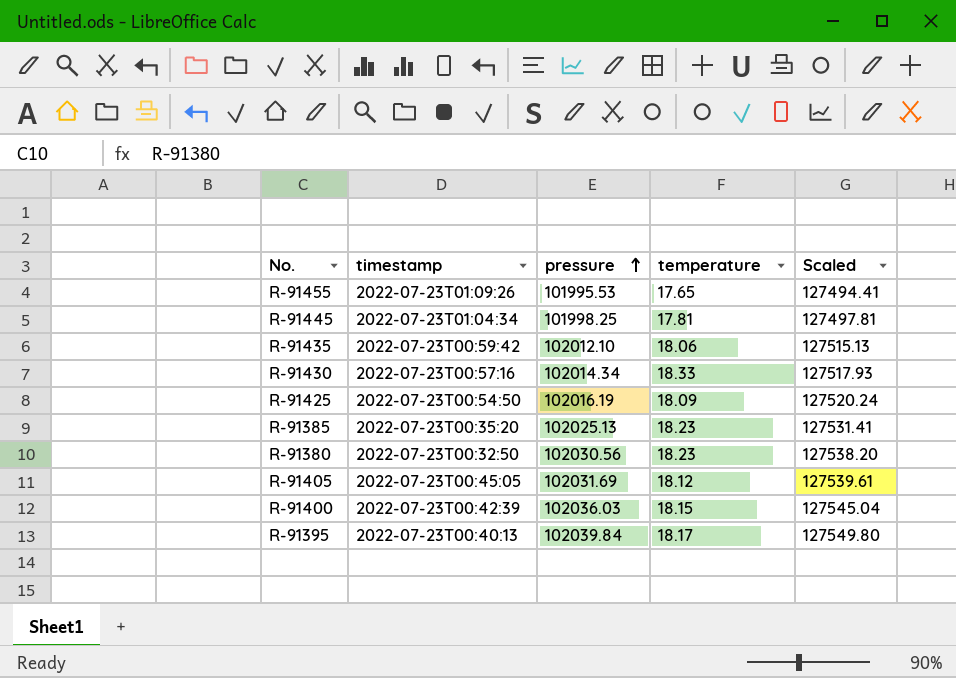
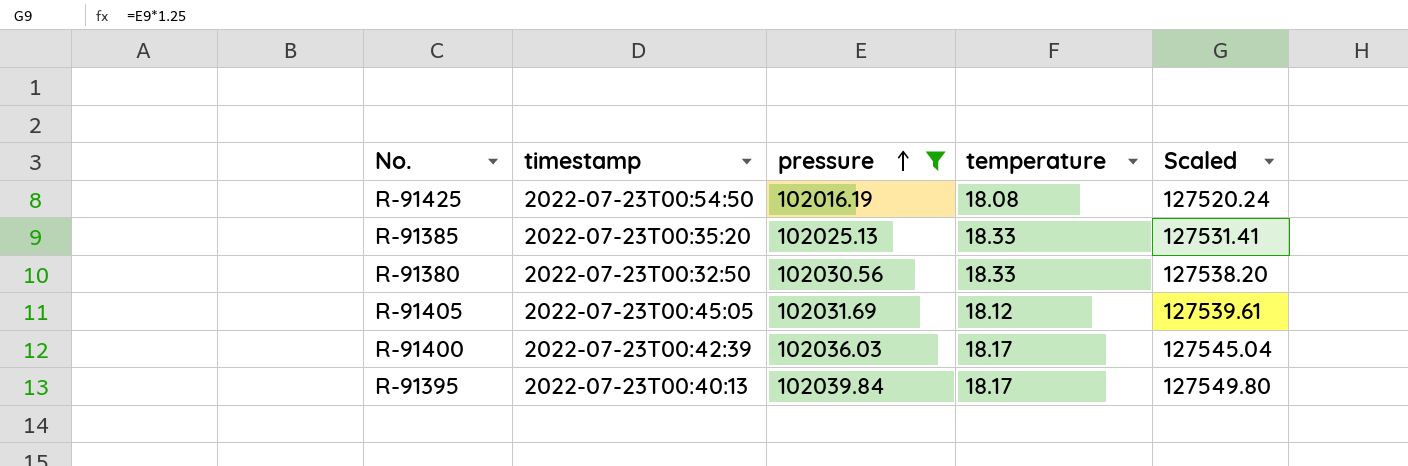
filter: none -> pressure >= 102016.19
R-91425 | temperature: 18.09 -> 18.08
R-91385 | temperature: 18.23 -> 18.33
R-91380 | temperature: 18.23 -> 18.33
R-91400 | temperature: 18.15 -> 18.17

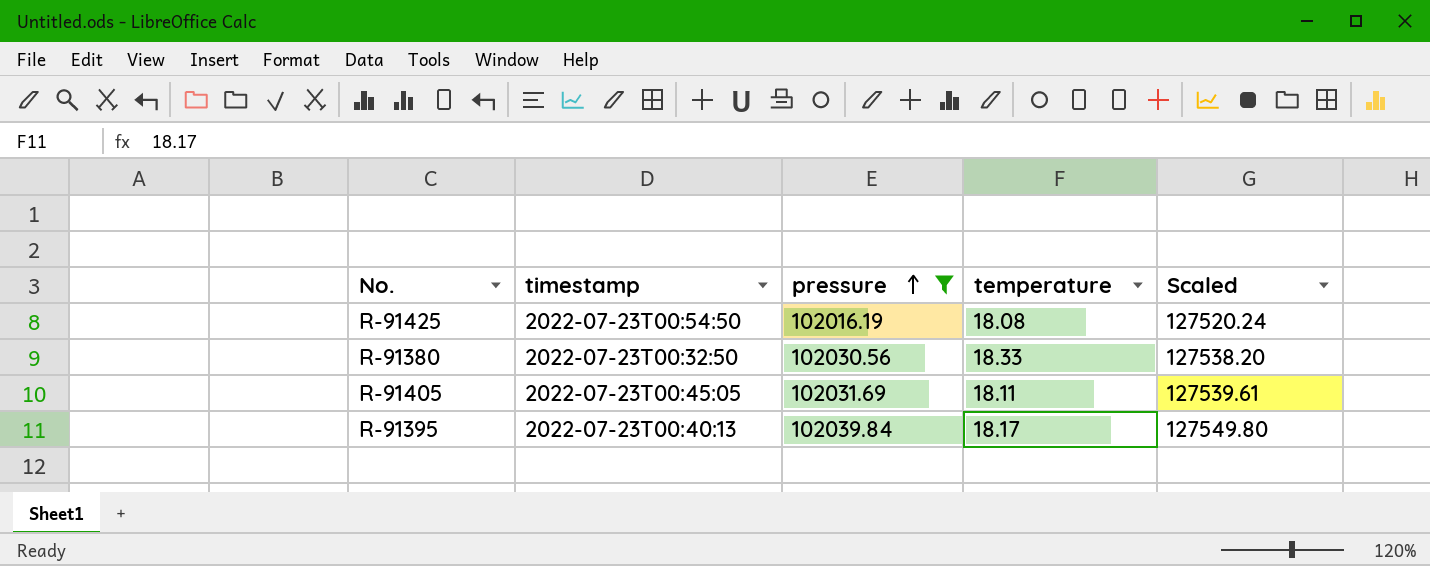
row R-91385: 2022-07-23T00:35:20 | 102025.13 | 18.33 | 127531.41 -> none
row R-91400: 2022-07-23T00:42:39 | 102036.03 | 18.17 | 127545.04 -> none
R-91405 | temperature: 18.12 -> 18.11

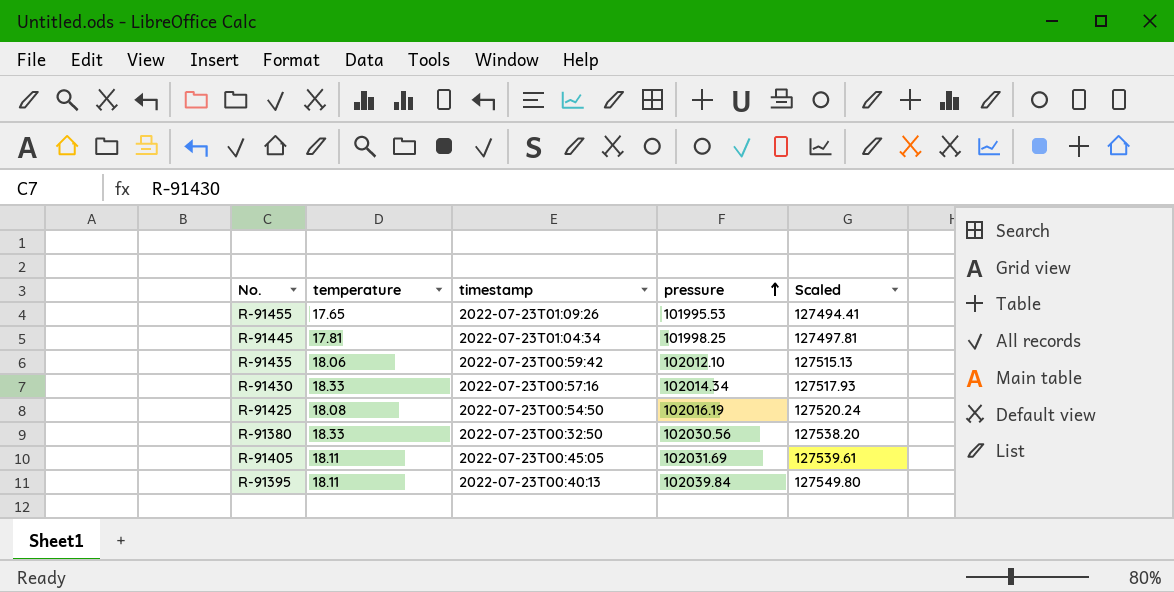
filter: pressure >= 102016.19 -> none
column temperature | position: 4 -> 2
R-91395 | temperature: 18.17 -> 18.11

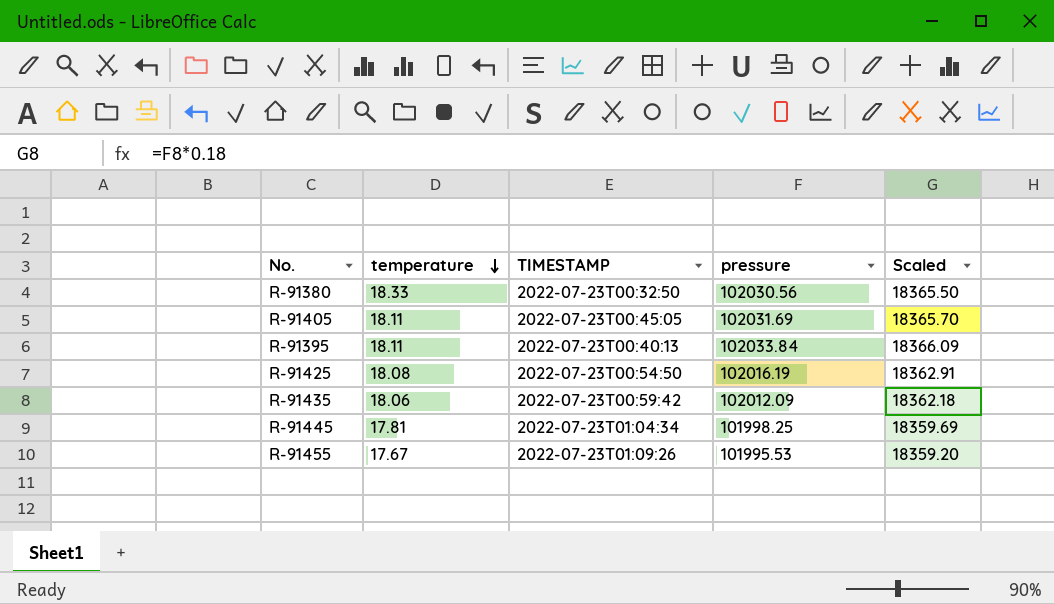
row order: pressure ascending -> temperature descending
column name: timestamp -> TIMESTAMP
column Scaled | formula: [pressure] * 1.25 -> [pressure] * 0.18
row R-91430: 18.33 | 2022-07-23T00:57:16 | 102014.34 | 127517.93 -> none
R-91395 | pressure: 102039.84 -> 102033.84
R-91435 | pressure: 102012.10 -> 102012.09
R-91455 | temperature: 17.65 -> 17.67

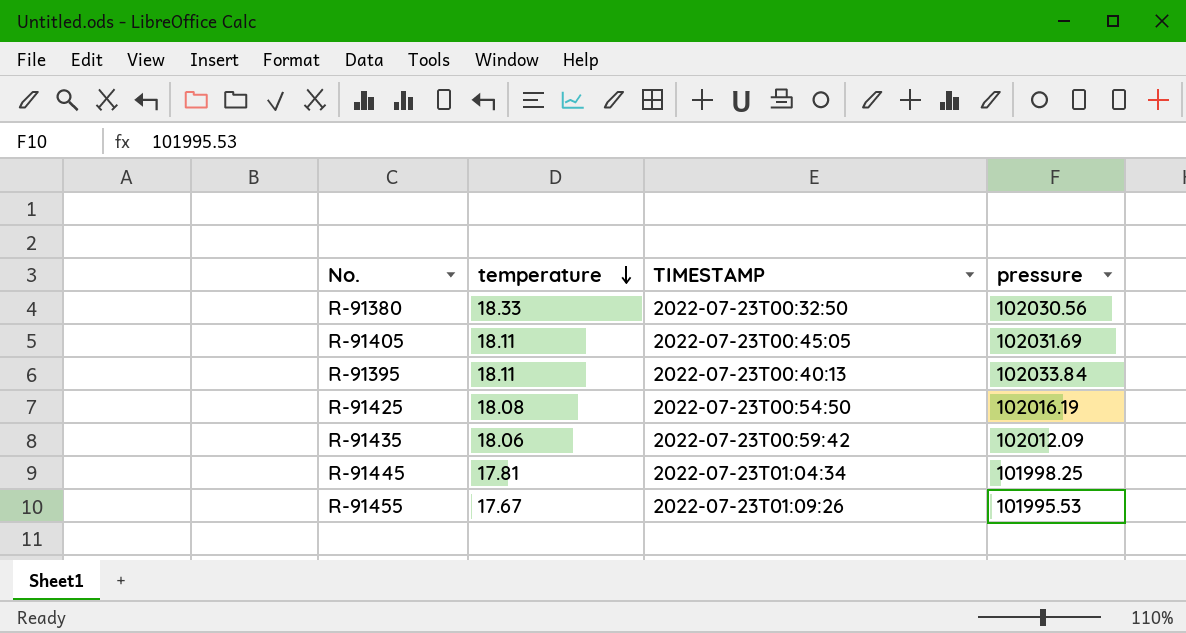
column Scaled | formula: [pressure] * 0.18 -> none

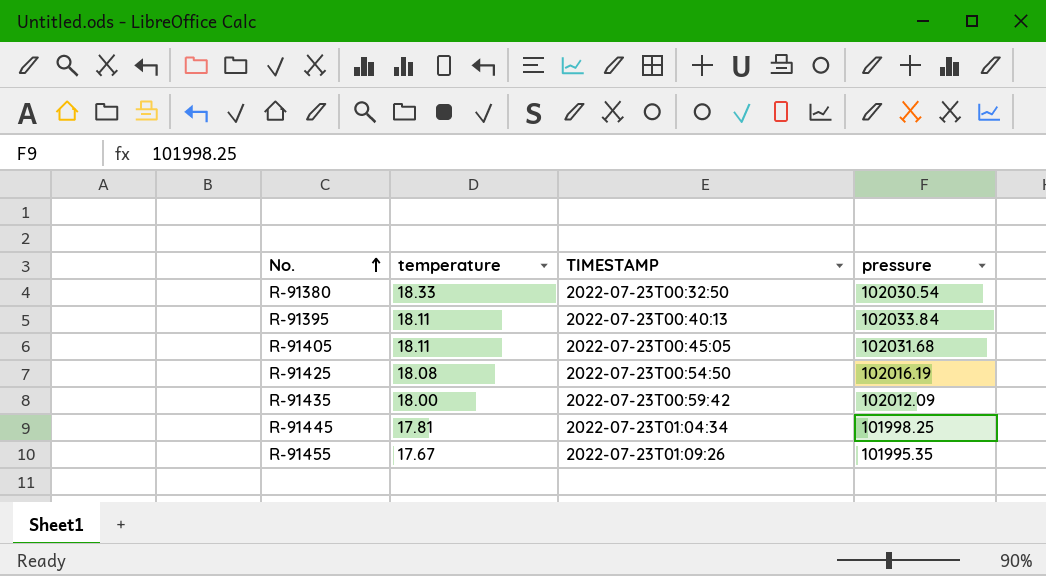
row order: temperature descending -> No. ascending
R-91380 | pressure: 102030.56 -> 102030.54
R-91405 | pressure: 102031.69 -> 102031.68
R-91435 | temperature: 18.06 -> 18.00
R-91455 | pressure: 101995.53 -> 101995.35

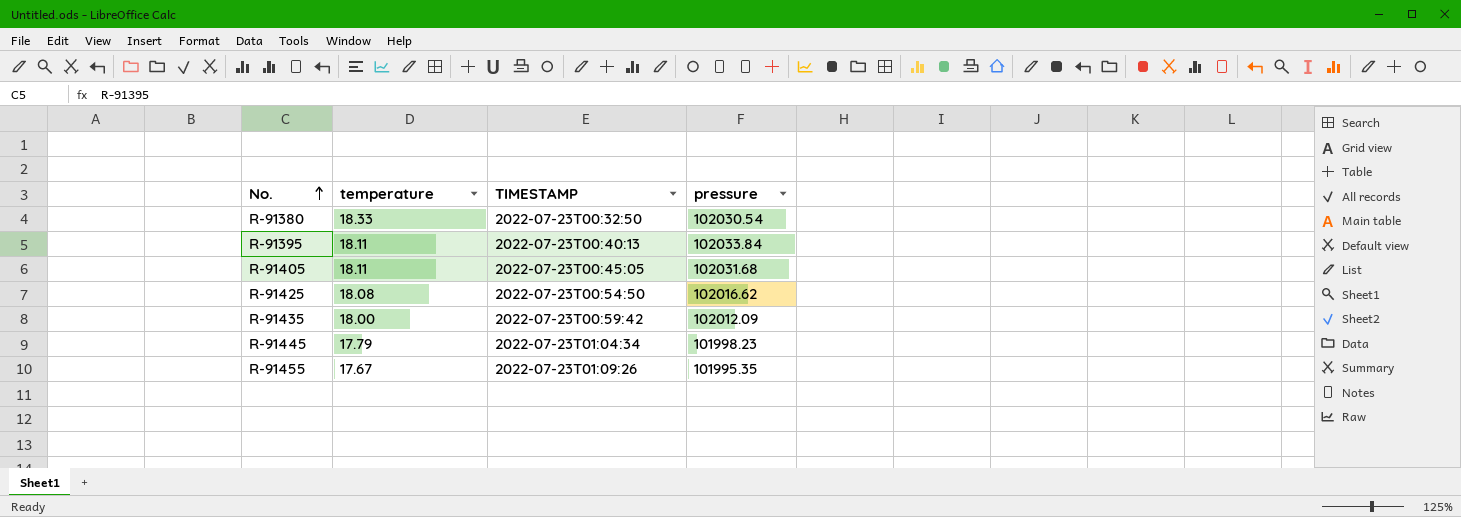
R-91425 | pressure: 102016.19 -> 102016.62
R-91445 | temperature: 17.81 -> 17.79
R-91445 | pressure: 101998.25 -> 101998.23

